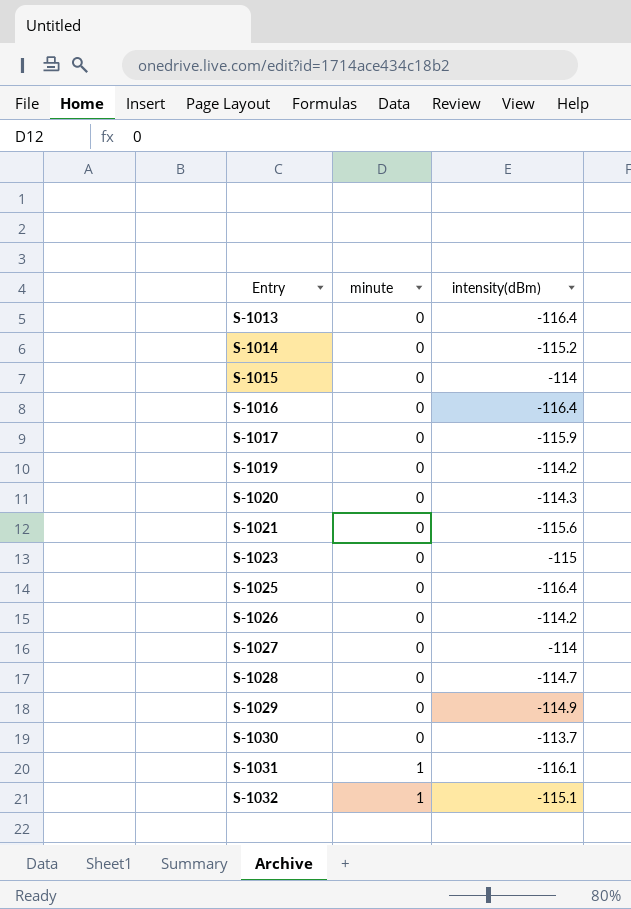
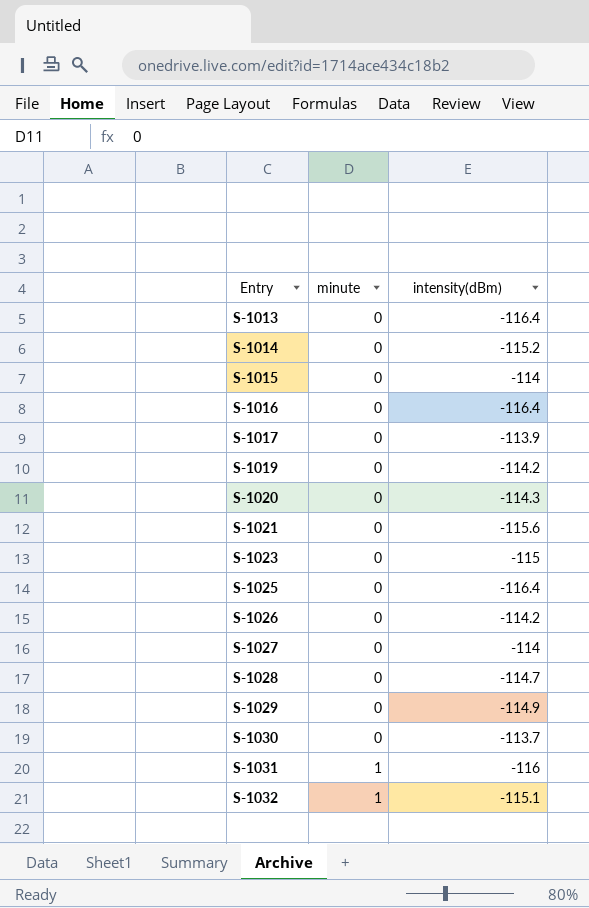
S-1017 | intensity(dBm): -115.9 -> -113.9
S-1031 | intensity(dBm): -116.1 -> -116

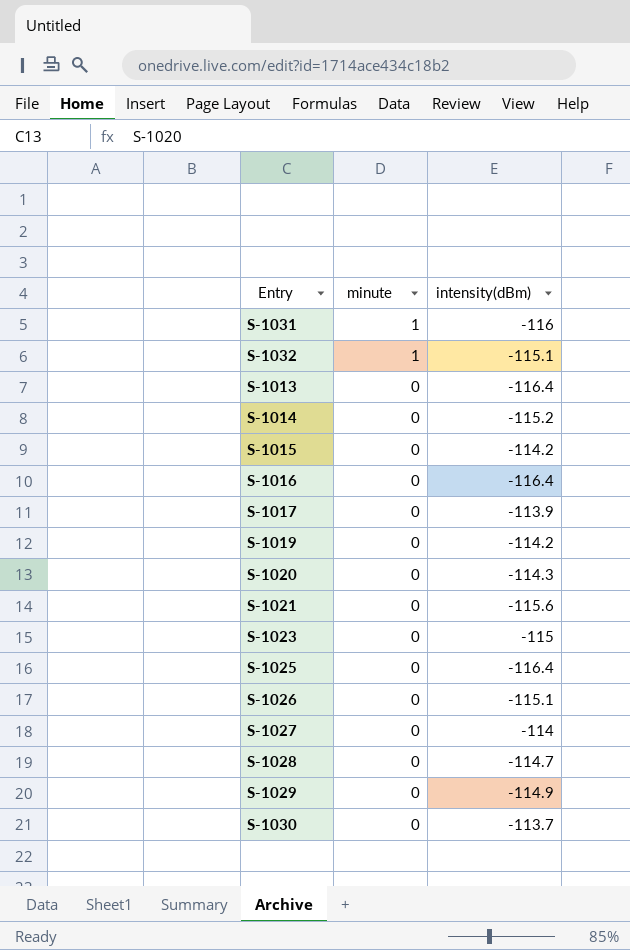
row order: Entry ascending -> minute descending
S-1015 | intensity(dBm): -114 -> -114.2
S-1026 | intensity(dBm): -114.2 -> -115.1

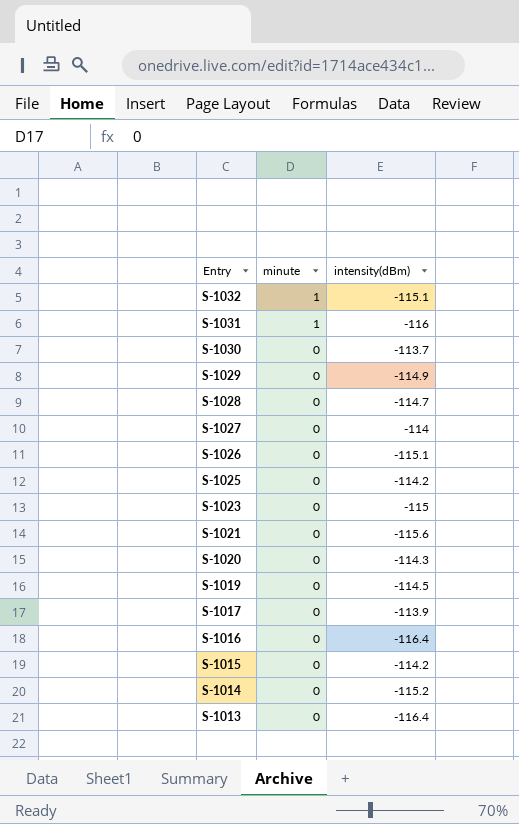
row order: minute descending -> Entry descending
S-1025 | intensity(dBm): -116.4 -> -114.2
S-1019 | intensity(dBm): -114.2 -> -114.5

